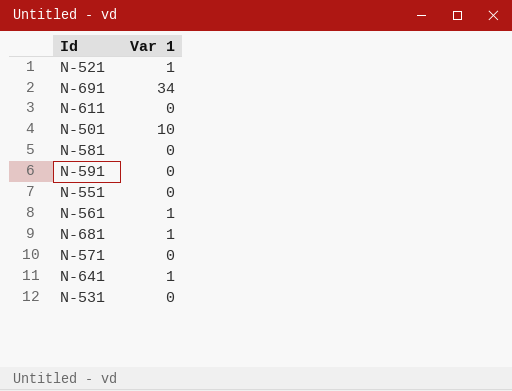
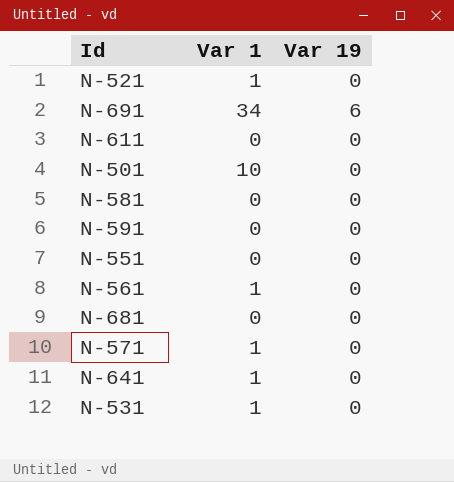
column Var 19 | position: none -> 3
N-681 | Var 1: 1 -> 0
N-571 | Var 1: 0 -> 1
N-531 | Var 1: 0 -> 1

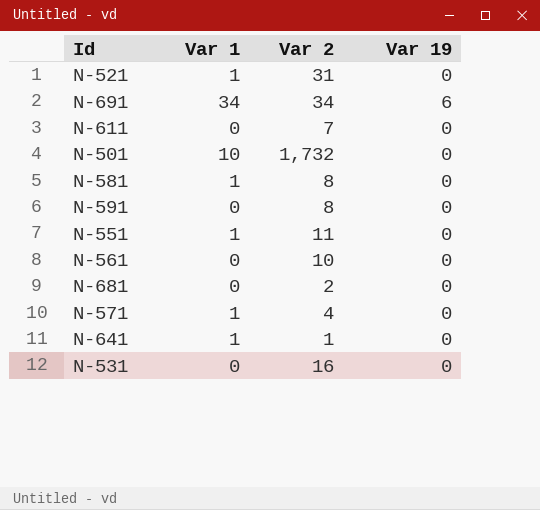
column Var 2 | position: none -> 3
N-581 | Var 1: 0 -> 1
N-551 | Var 1: 0 -> 1
N-561 | Var 1: 1 -> 0
N-531 | Var 1: 1 -> 0

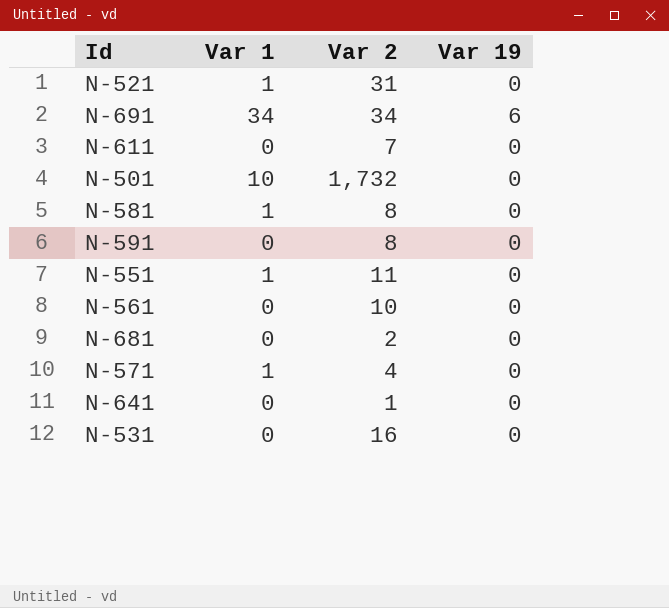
N-641 | Var 1: 1 -> 0

